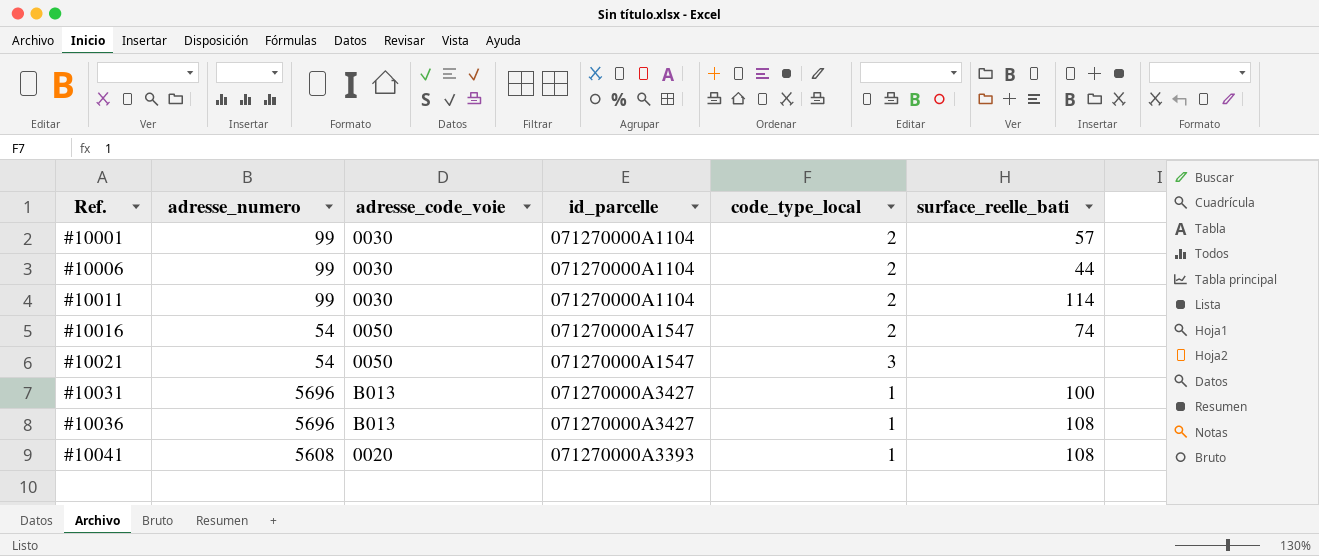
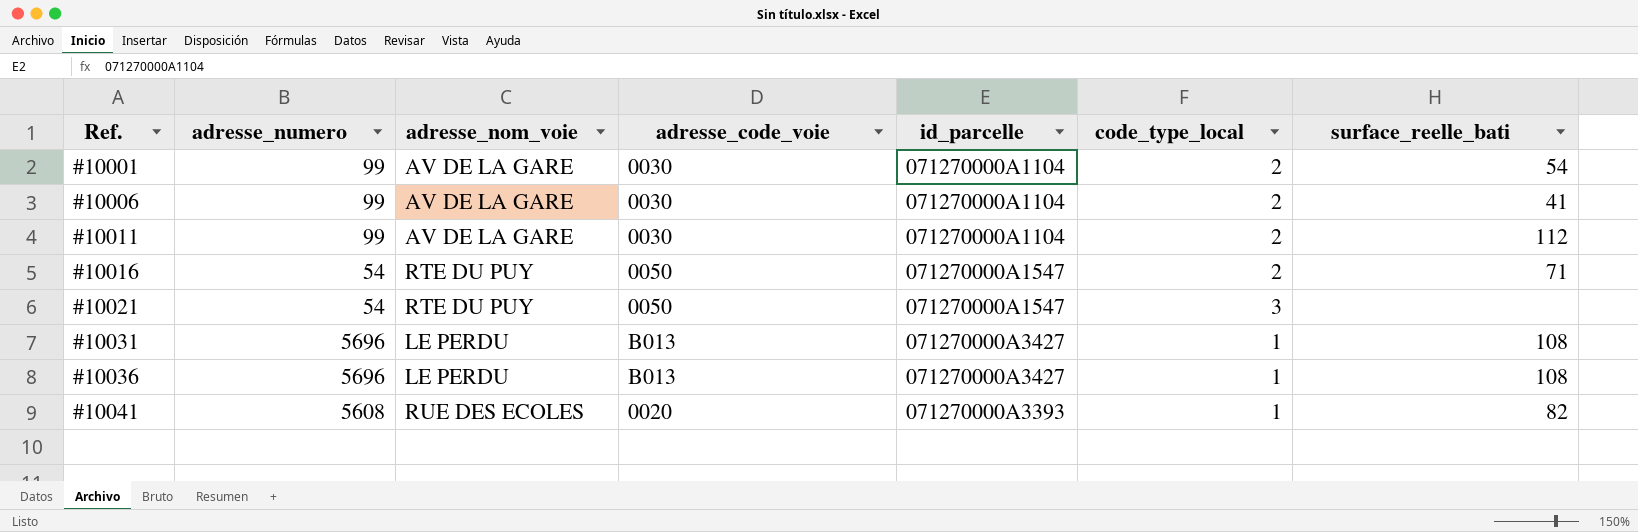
column adresse_nom_voie | position: none -> 3
#10001 | surface_reelle_bati: 57 -> 54
#10006 | surface_reelle_bati: 44 -> 41
#10011 | surface_reelle_bati: 114 -> 112
#10016 | surface_reelle_bati: 74 -> 71
#10031 | surface_reelle_bati: 100 -> 108
#10041 | surface_reelle_bati: 108 -> 82

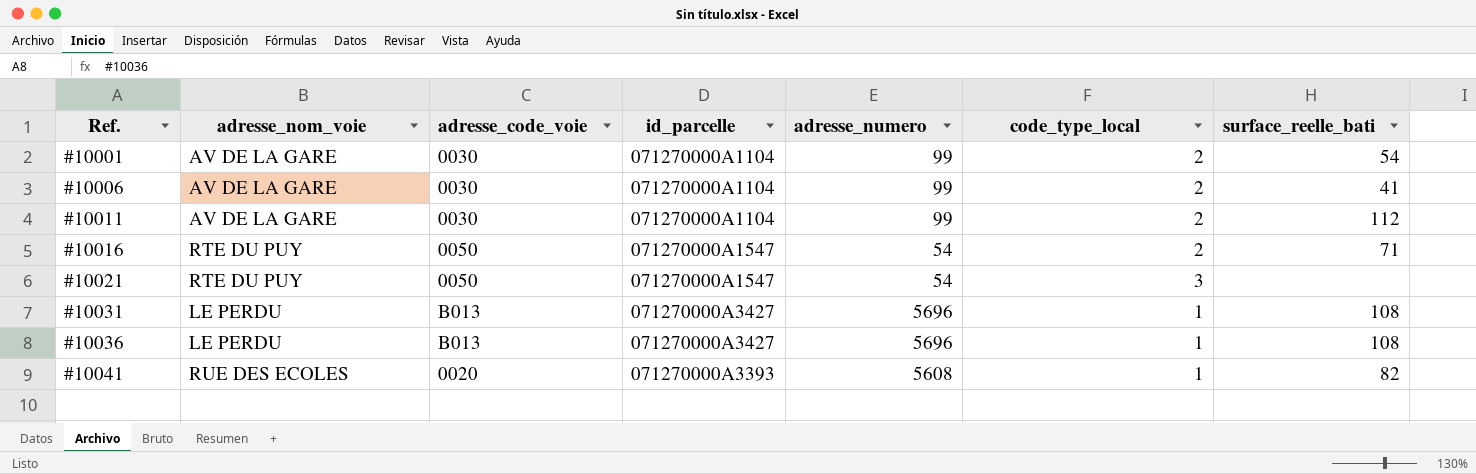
column adresse_numero | position: 2 -> 5

